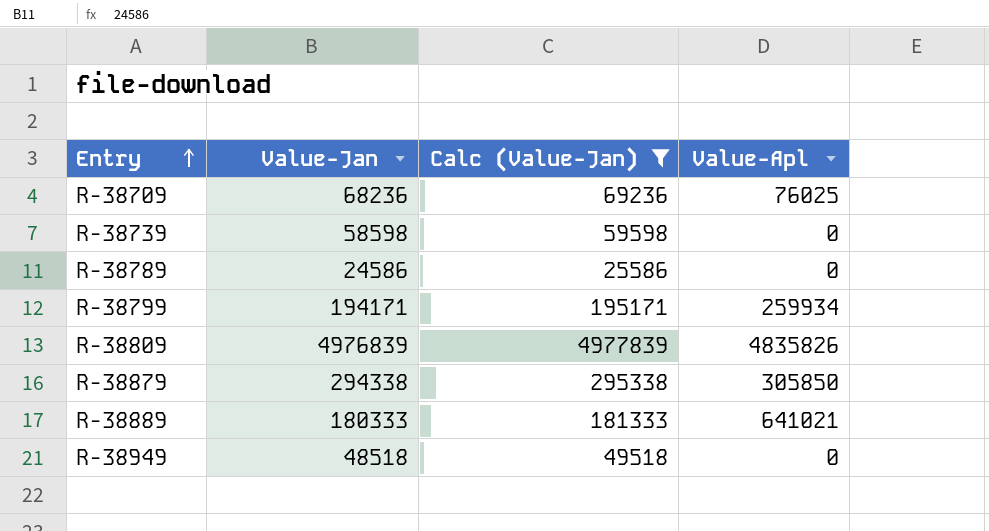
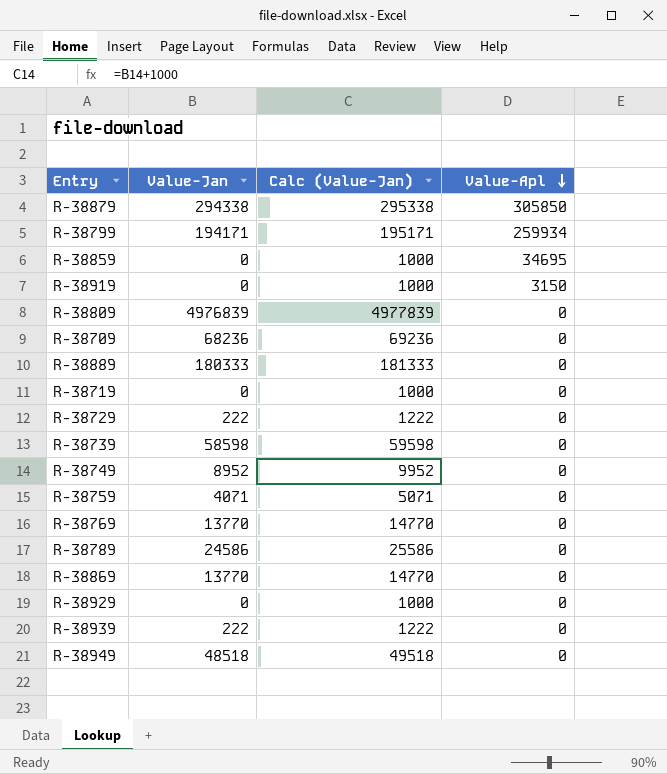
filter: Calc (Value-Jan) >= 25586 -> none
row order: Entry ascending -> Value-Apl descending
R-38809 | Value-Apl: 4835826 -> 0
R-38709 | Value-Apl: 76025 -> 0
R-38889 | Value-Apl: 641021 -> 0

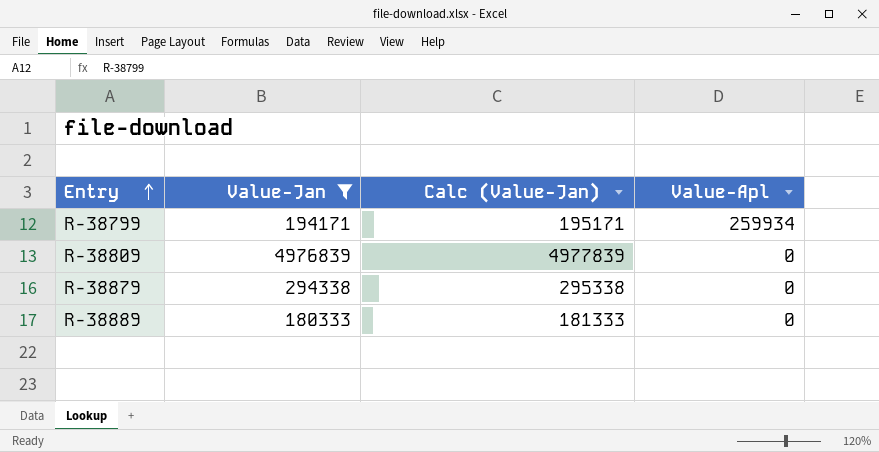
filter: none -> Value-Jan >= 180333
row order: Value-Apl descending -> Entry ascending
R-38879 | Value-Apl: 305850 -> 0

